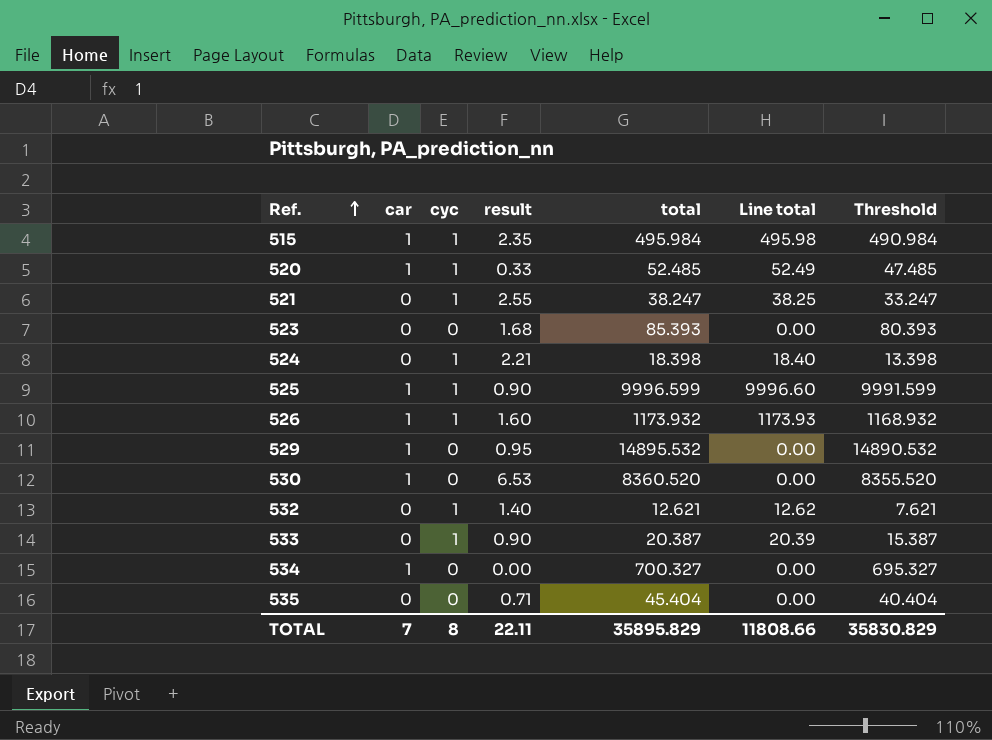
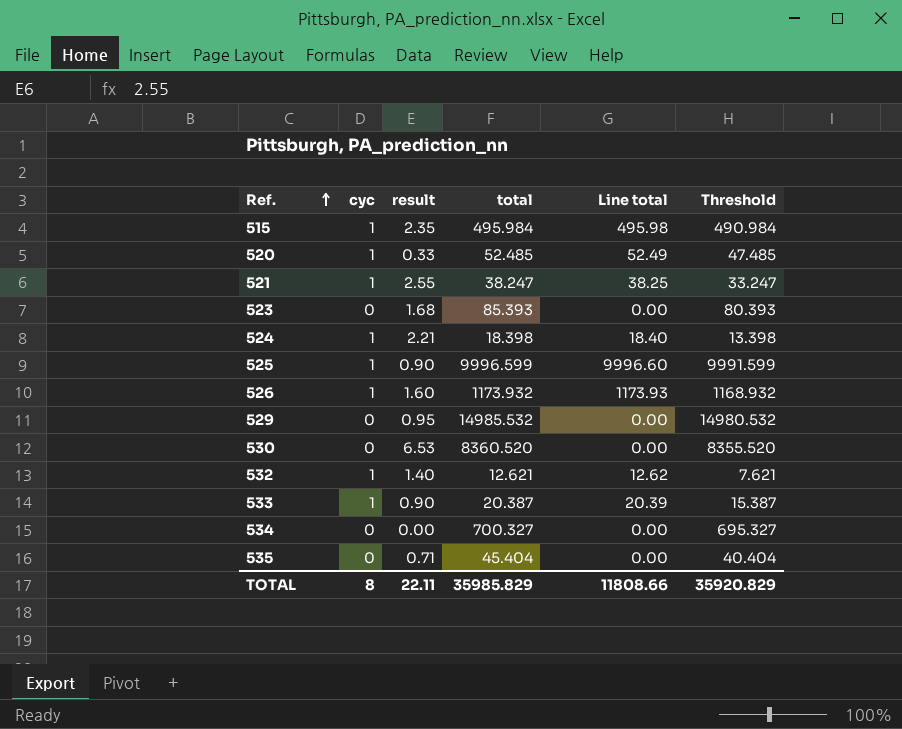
column car | position: 2 -> none
529 | total: 14895.532 -> 14985.532
529 | Threshold: 14890.532 -> 14980.532
TOTAL | total: 35895.829 -> 35985.829
TOTAL | Threshold: 35830.829 -> 35920.829

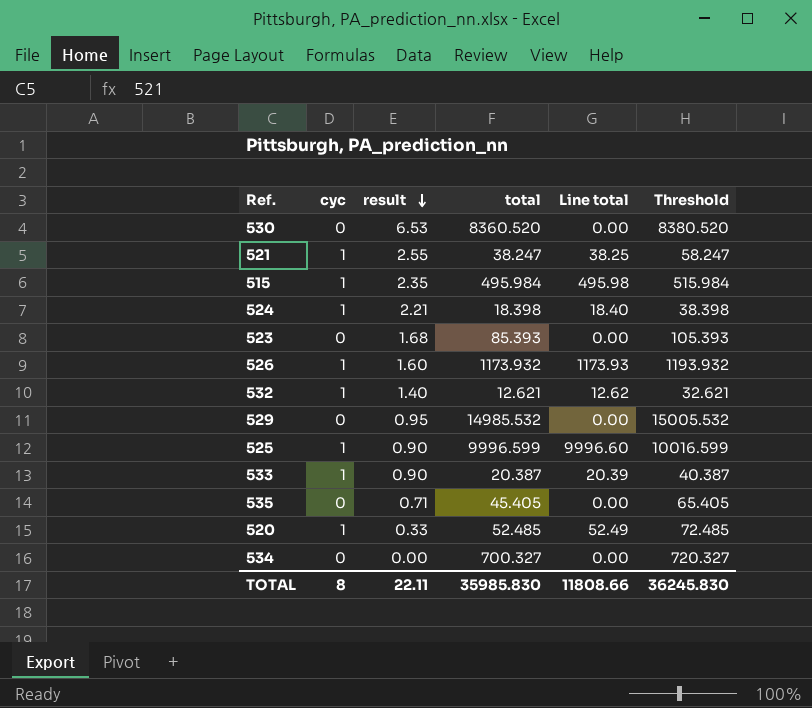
row order: Ref. ascending -> result descending
column Threshold | formula: [total] - 5 -> [total] + 20
535 | total: 45.404 -> 45.405
TOTAL | total: 35985.829 -> 35985.830
TOTAL | Threshold: 35920.829 -> 36245.830

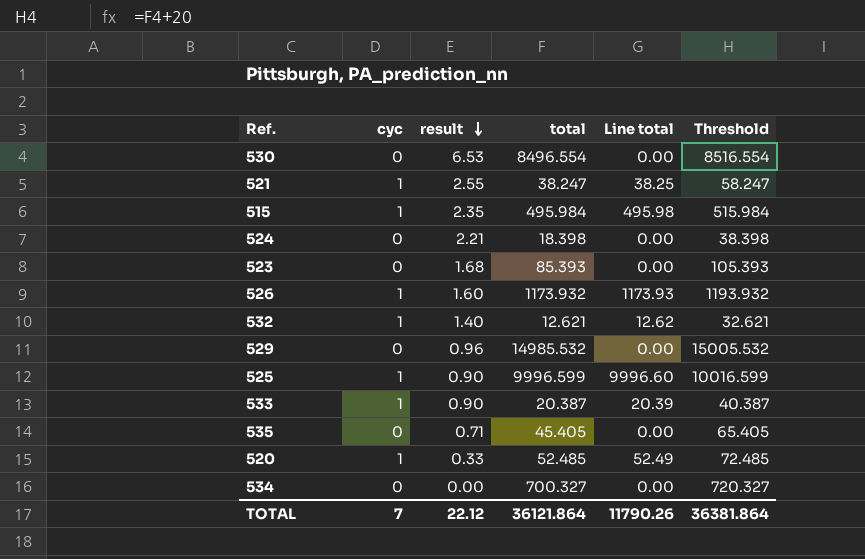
530 | total: 8360.520 -> 8496.554
530 | Threshold: 8380.520 -> 8516.554
524 | cyc: 1 -> 0
524 | Line total: 18.40 -> 0.00
529 | result: 0.95 -> 0.96
TOTAL | cyc: 8 -> 7
TOTAL | result: 22.11 -> 22.12
TOTAL | total: 35985.830 -> 36121.864
TOTAL | Line total: 11808.66 -> 11790.26
TOTAL | Threshold: 36245.830 -> 36381.864

